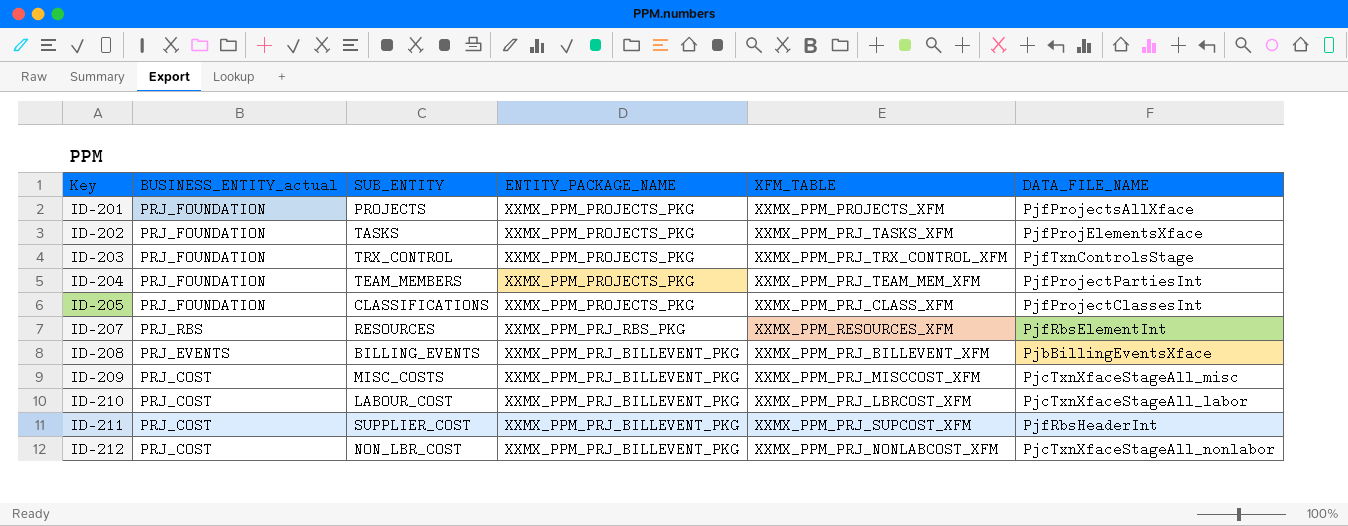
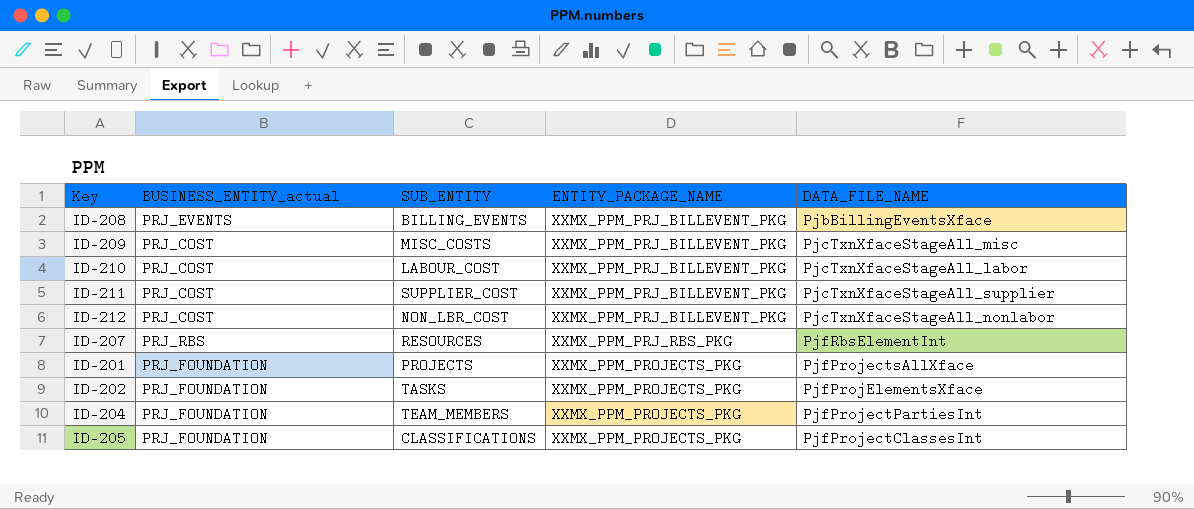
row order: Key ascending -> ENTITY_PACKAGE_NAME ascending
column XFM_TABLE | position: 5 -> none
row ID-203: PRJ_FOUNDATION | TRX_CONTROL | XXMX_PPM_PROJECTS_PKG | XXMX_PPM_PRJ_TRX_CONTROL_XFM | PjfTxnControlsStage -> none
ID-211 | DATA_FILE_NAME: PjfRbsHeaderInt -> PjcTxnXfaceStageAll_supplier

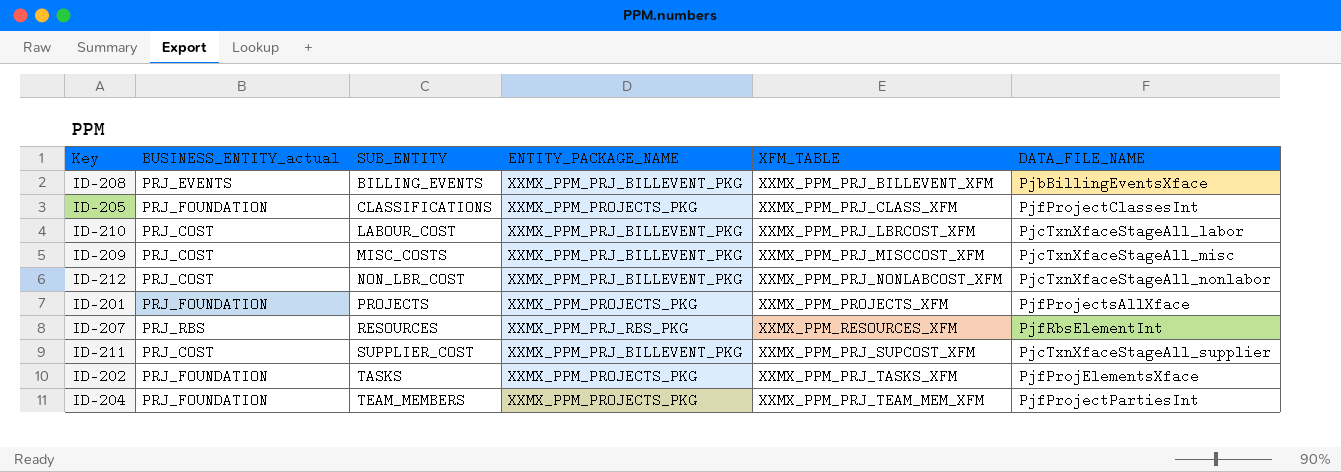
row order: ENTITY_PACKAGE_NAME ascending -> SUB_ENTITY ascending
column XFM_TABLE | position: none -> 5

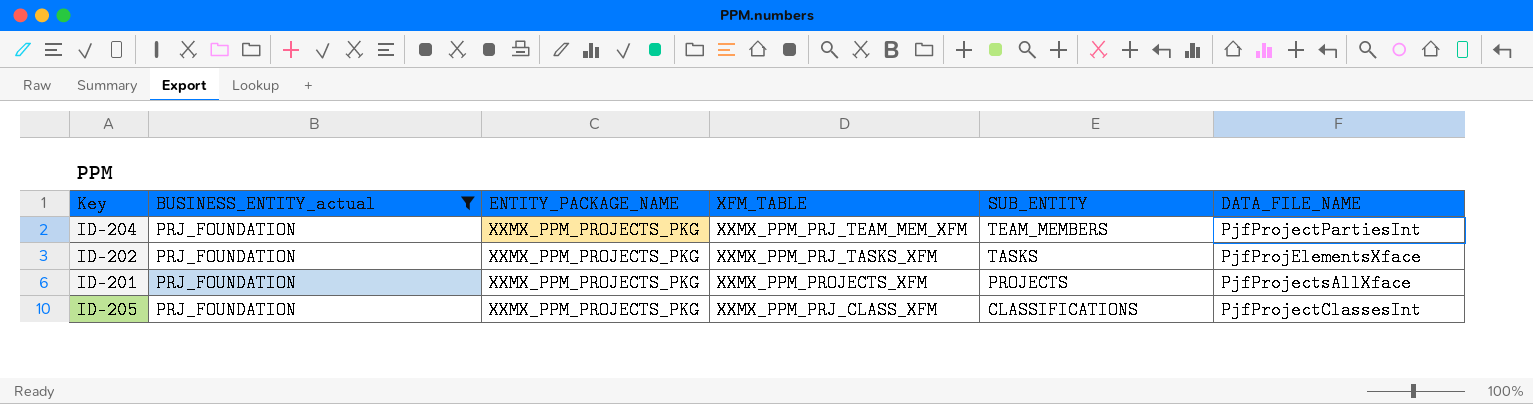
filter: none -> BUSINESS_ENTITY_actual = PRJ_FOUNDATION
row order: SUB_ENTITY ascending -> SUB_ENTITY descending
column SUB_ENTITY | position: 3 -> 5

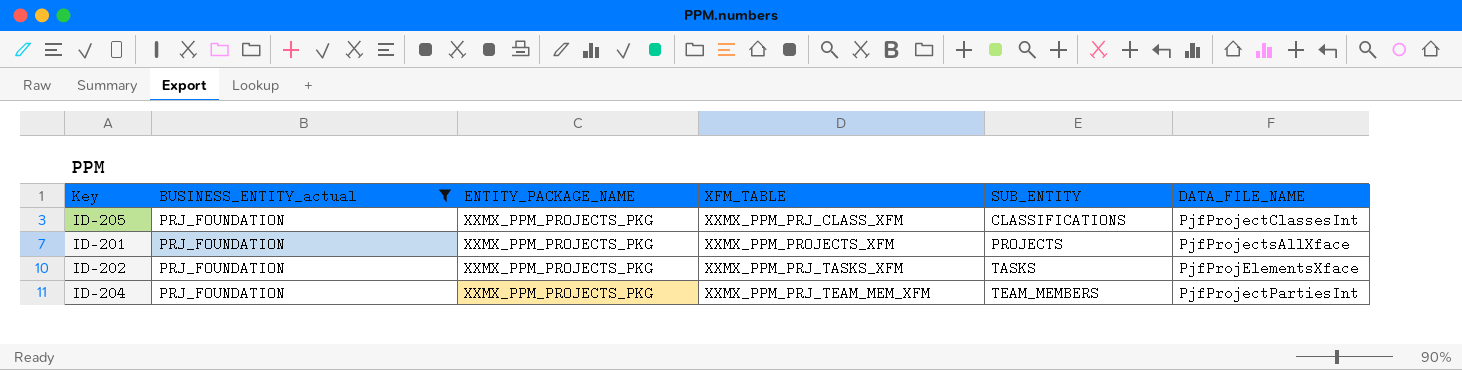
row order: SUB_ENTITY descending -> SUB_ENTITY ascending

